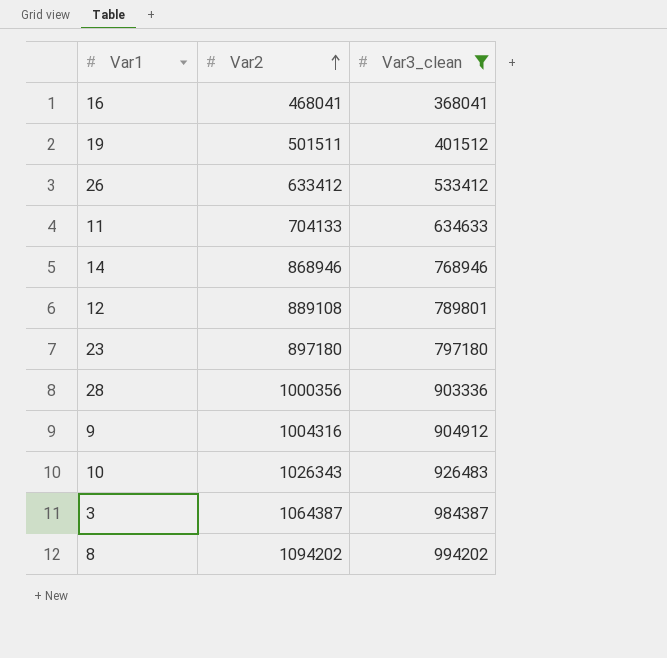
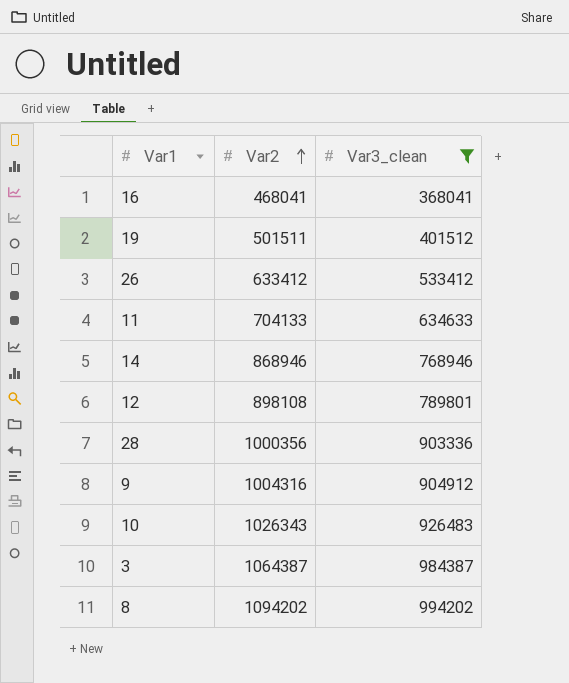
row 23: 897180 | 797180 -> none
12 | Var2: 889108 -> 898108

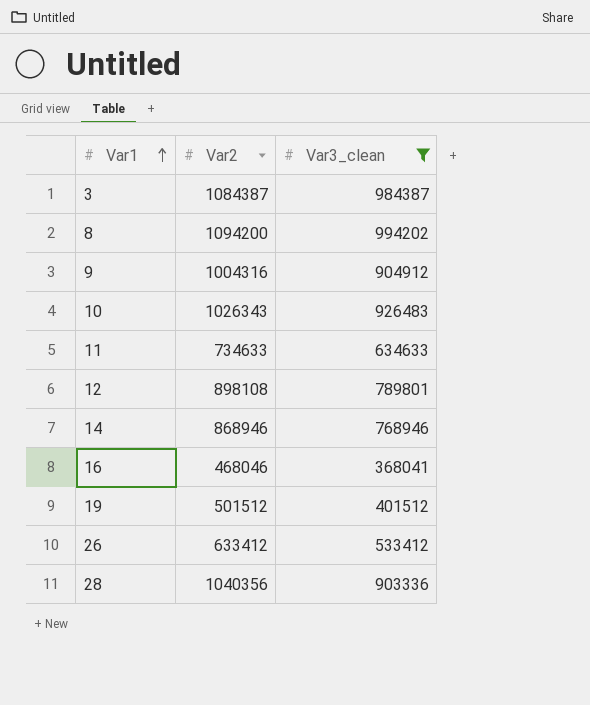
row order: Var2 ascending -> Var1 ascending
3 | Var2: 1064387 -> 1084387
8 | Var2: 1094202 -> 1094200
11 | Var2: 704133 -> 734633
16 | Var2: 468041 -> 468046
19 | Var2: 501511 -> 501512
28 | Var2: 1000356 -> 1040356

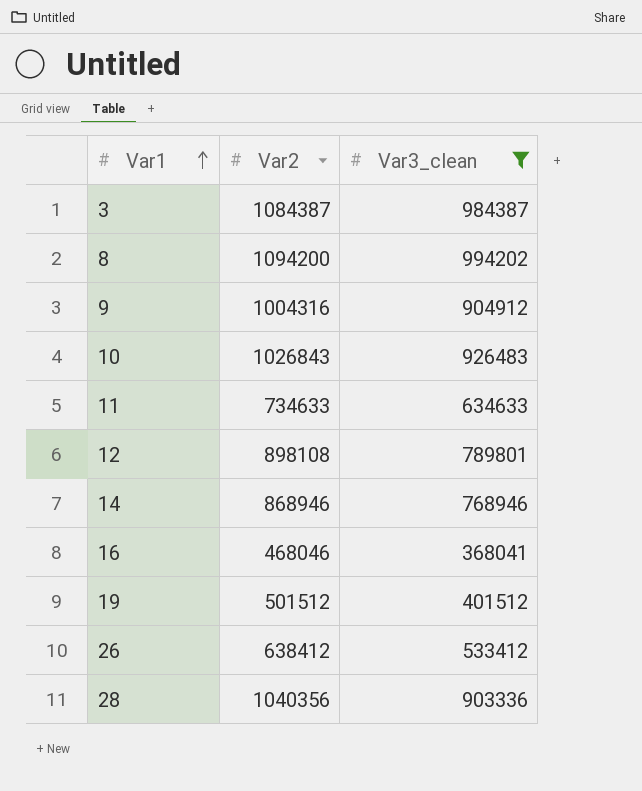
10 | Var2: 1026343 -> 1026843
26 | Var2: 633412 -> 638412

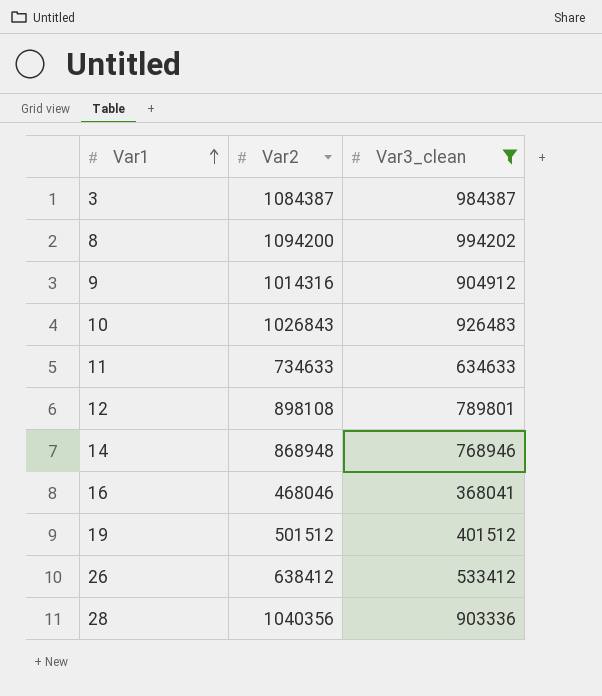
9 | Var2: 1004316 -> 1014316
14 | Var2: 868946 -> 868948

